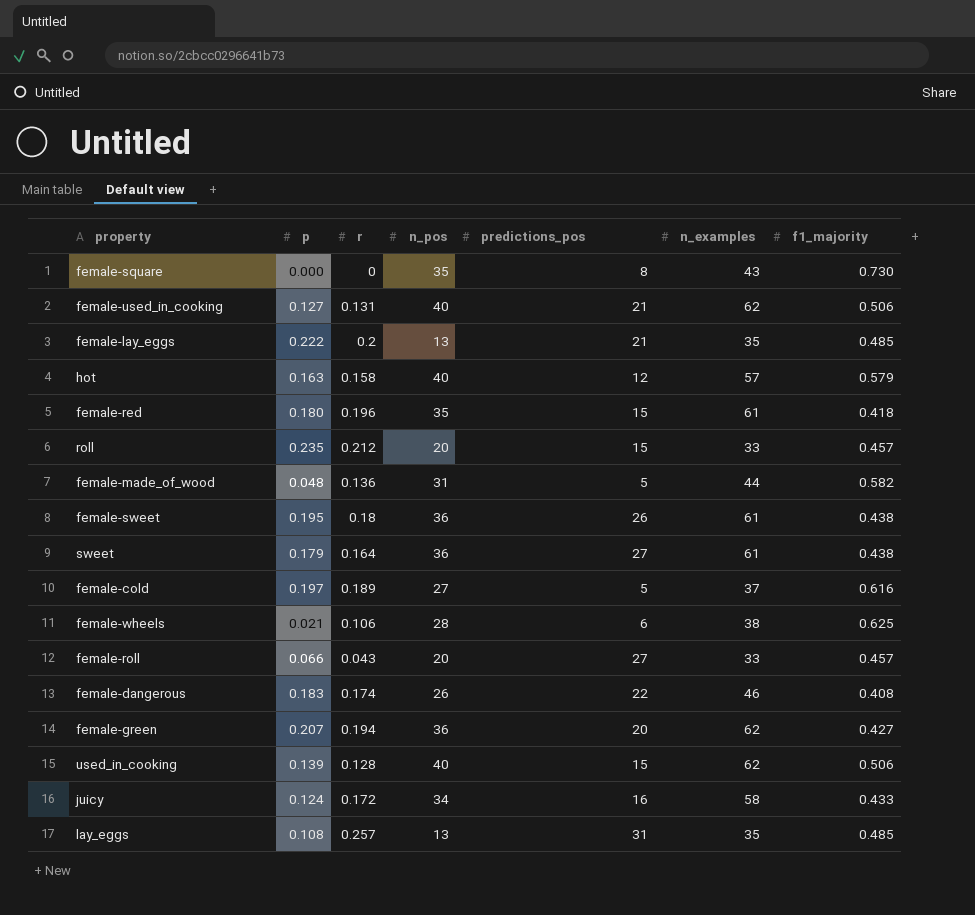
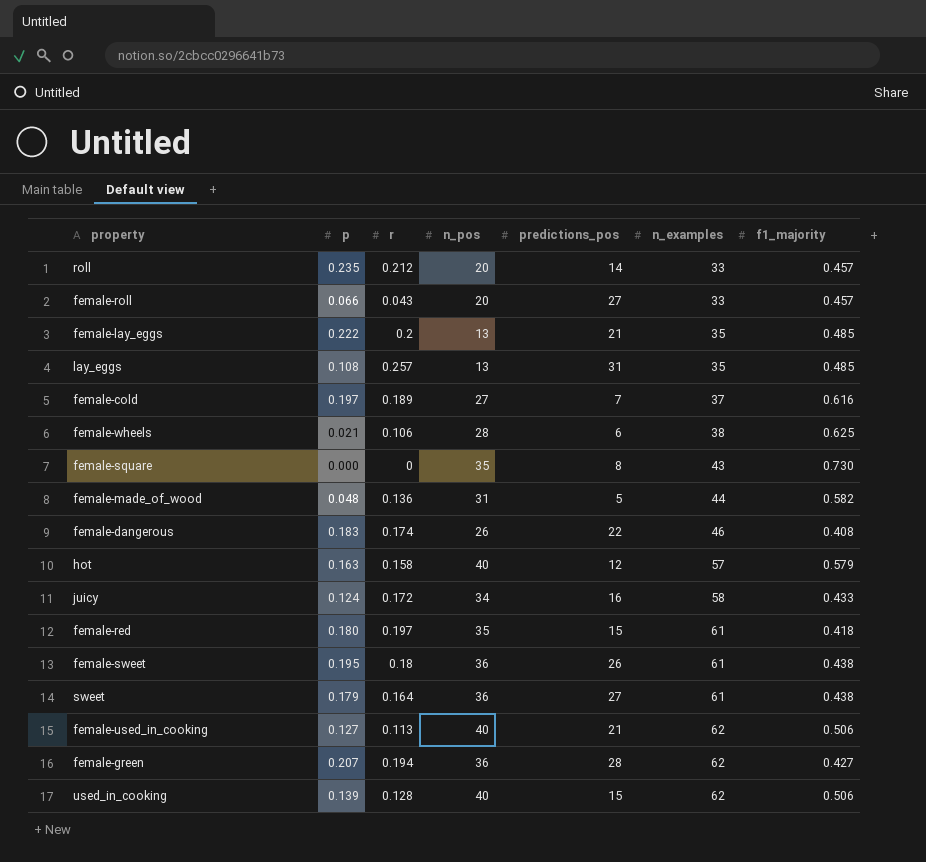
row order: none -> n_examples ascending
roll | predictions_pos: 15 -> 14
female-cold | predictions_pos: 5 -> 7
female-red | r: 0.196 -> 0.197
female-used_in_cooking | r: 0.131 -> 0.113
female-green | predictions_pos: 20 -> 28

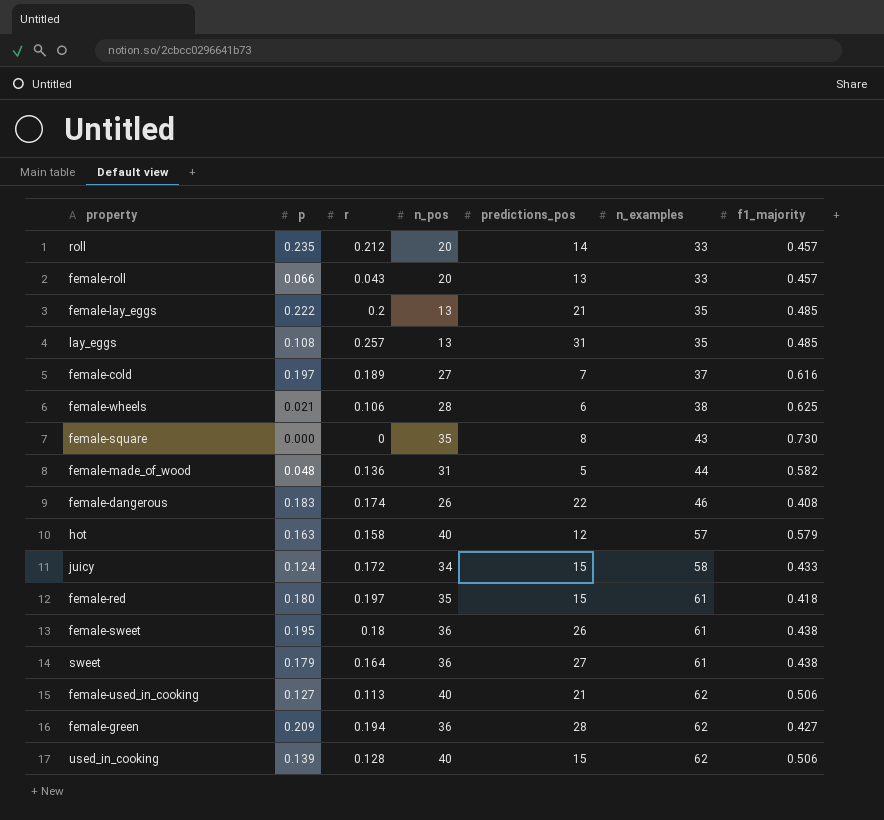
female-roll | predictions_pos: 27 -> 13
juicy | predictions_pos: 16 -> 15
female-green | p: 0.207 -> 0.209

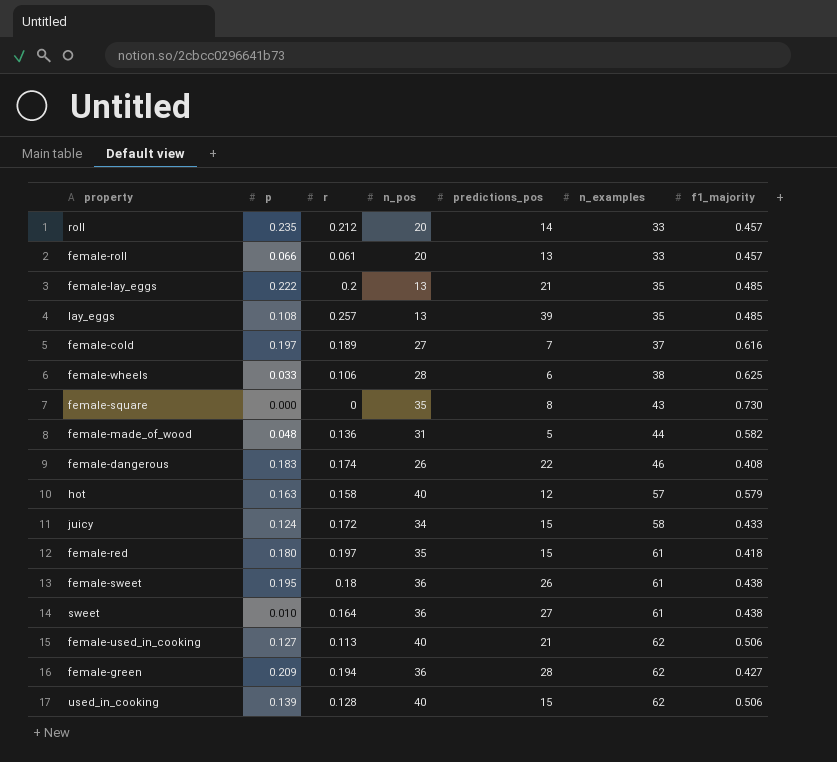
female-roll | r: 0.043 -> 0.061
lay_eggs | predictions_pos: 31 -> 39
female-wheels | p: 0.021 -> 0.033
sweet | p: 0.179 -> 0.010

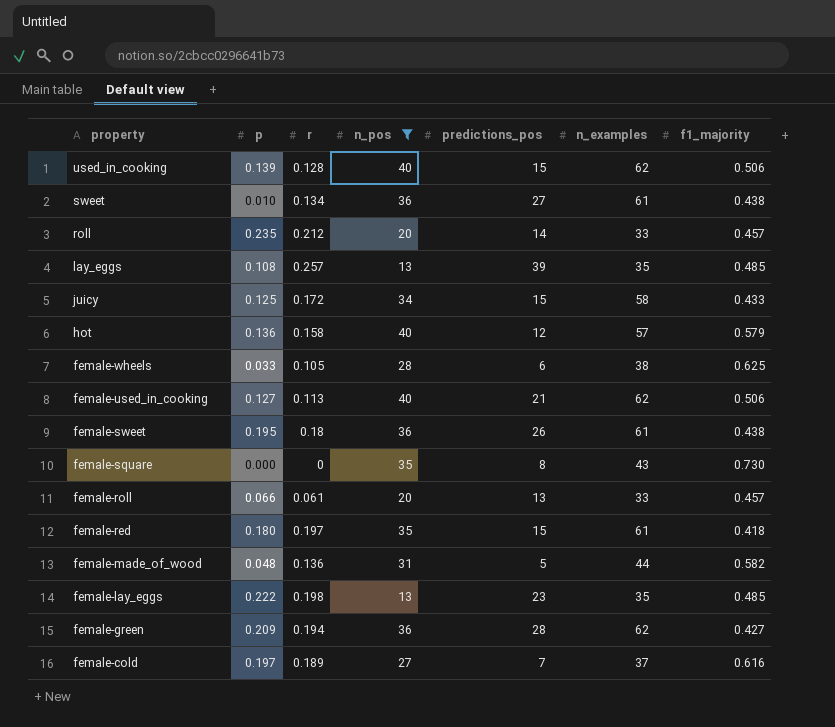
filter: none -> n_pos != 26
row order: n_examples ascending -> property descending
sweet | r: 0.164 -> 0.134
juicy | p: 0.124 -> 0.125
hot | p: 0.163 -> 0.136
female-wheels | r: 0.106 -> 0.105
female-lay_eggs | r: 0.2 -> 0.198
female-lay_eggs | predictions_pos: 21 -> 23

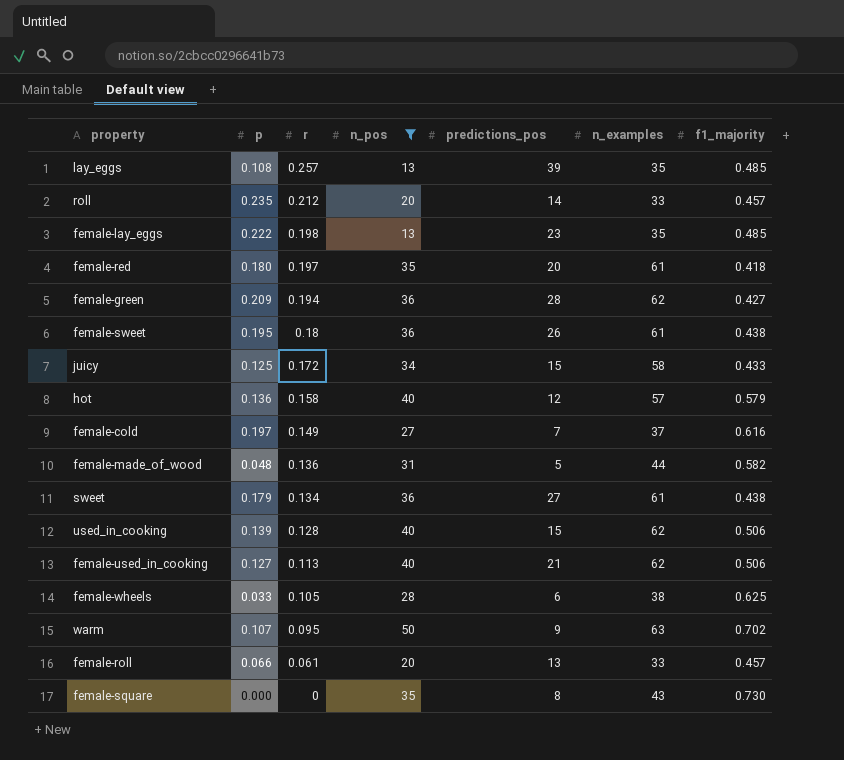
row order: property descending -> r descending
female-red | predictions_pos: 15 -> 20
female-cold | r: 0.189 -> 0.149
sweet | p: 0.010 -> 0.179
row warm: none -> 0.107 | 0.095 | 50 | 9 | 63 | 0.702

